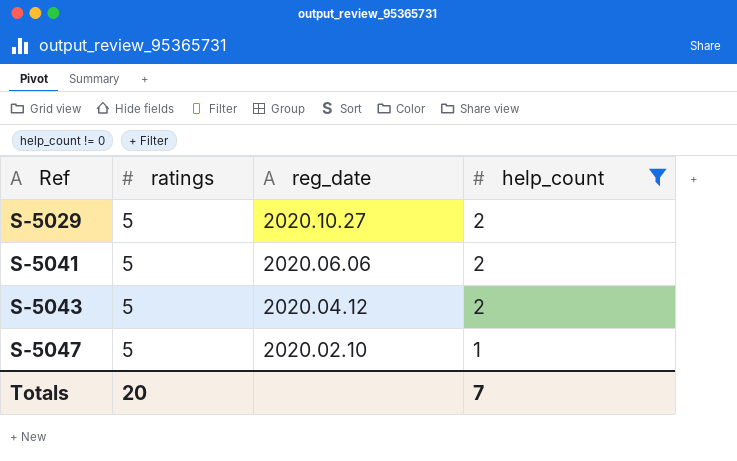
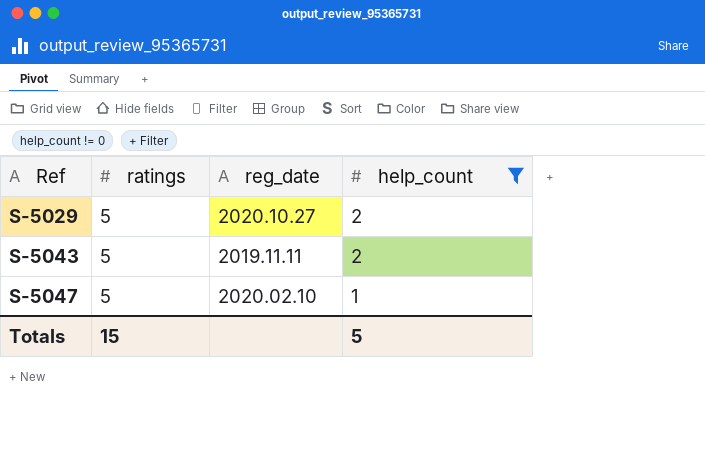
row S-5041: 5 | 2020.06.06 | 2 -> none
S-5043 | reg_date: 2020.04.12 -> 2019.11.11
Totals | ratings: 20 -> 15
Totals | help_count: 7 -> 5

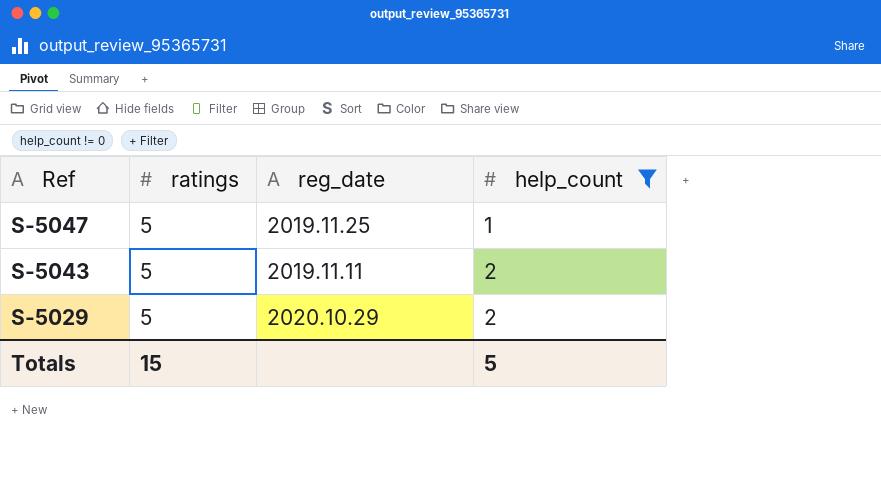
row order: Ref ascending -> Ref descending
S-5047 | reg_date: 2020.02.10 -> 2019.11.25
S-5029 | reg_date: 2020.10.27 -> 2020.10.29

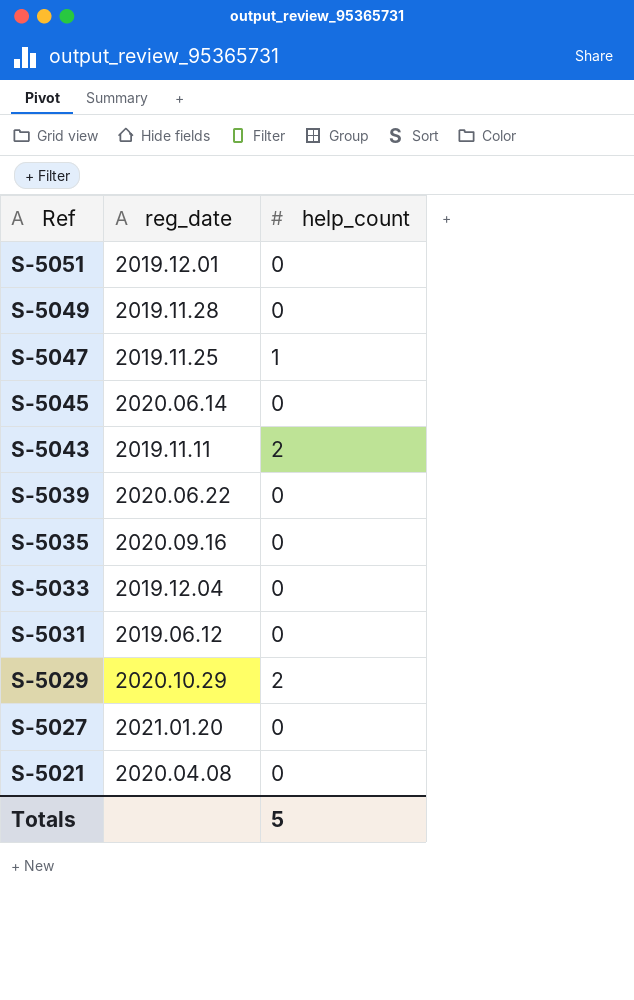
filter: help_count != 0 -> none
column ratings | position: 2 -> none

